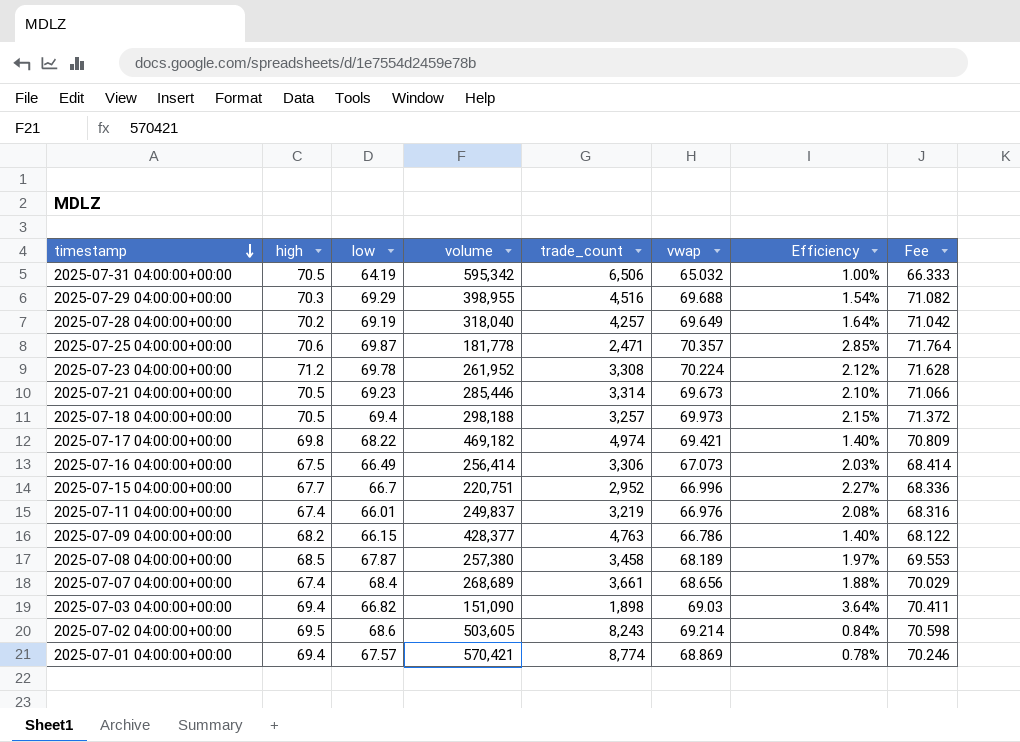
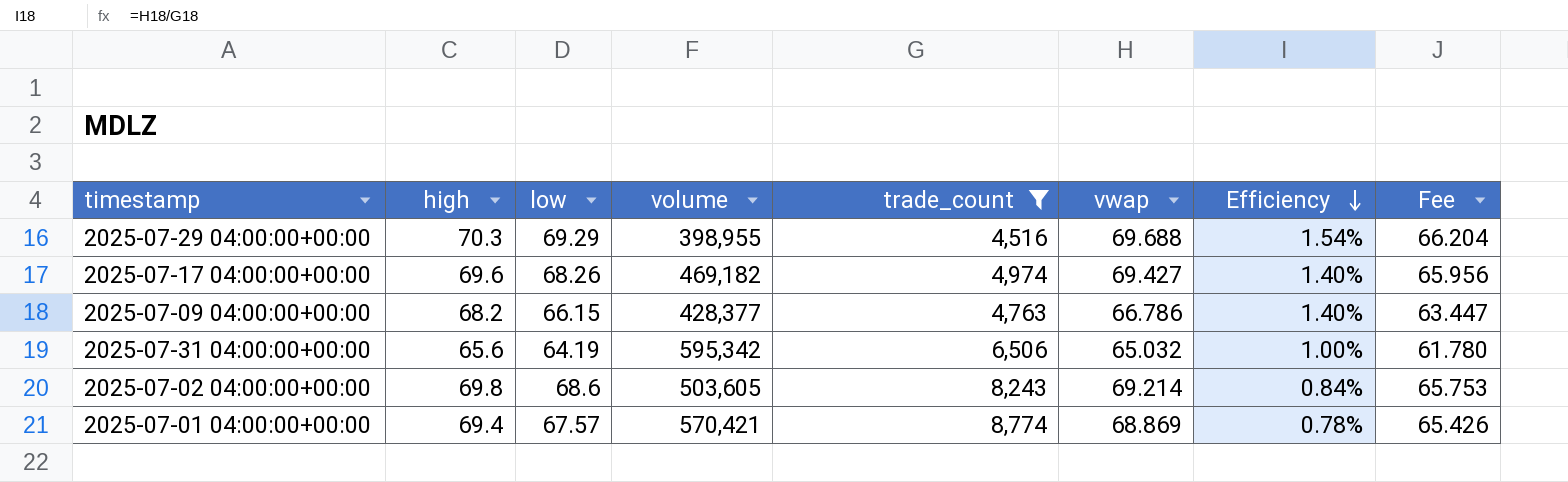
filter: none -> trade_count >= 4,516
row order: timestamp descending -> Efficiency descending
column Fee | formula: [vwap] * 1.02 -> [vwap] * 0.95
2025-07-17 04:00:00+00:00 | high: 69.8 -> 69.6
2025-07-17 04:00:00+00:00 | low: 68.22 -> 68.26
2025-07-17 04:00:00+00:00 | vwap: 69.421 -> 69.427
2025-07-31 04:00:00+00:00 | high: 70.5 -> 65.6
2025-07-02 04:00:00+00:00 | high: 69.5 -> 69.8

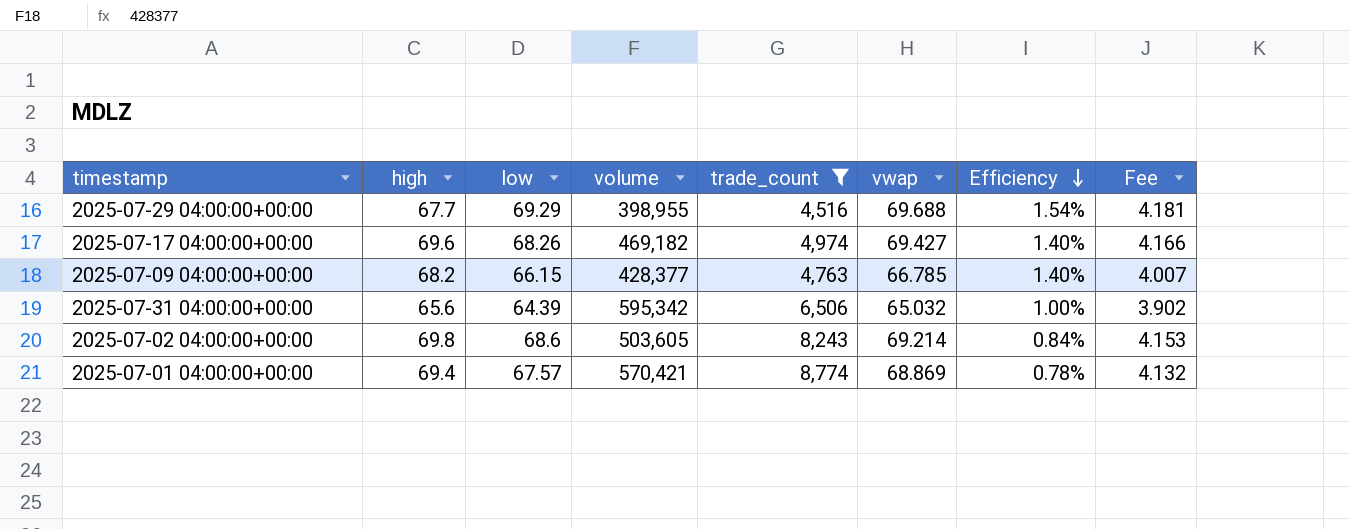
column Fee | formula: [vwap] * 0.95 -> [vwap] * 0.06
2025-07-29 04:00:00+00:00 | high: 70.3 -> 67.7
2025-07-09 04:00:00+00:00 | vwap: 66.786 -> 66.785
2025-07-31 04:00:00+00:00 | low: 64.19 -> 64.39

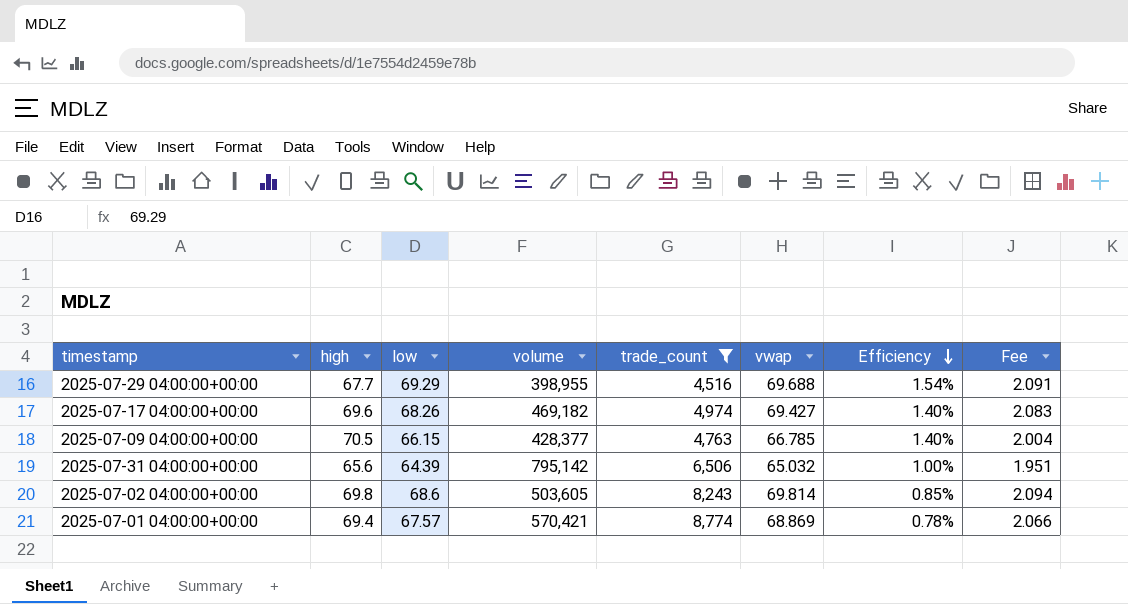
column Fee | formula: [vwap] * 0.06 -> [vwap] * 0.03
2025-07-09 04:00:00+00:00 | high: 68.2 -> 70.5
2025-07-31 04:00:00+00:00 | volume: 595,342 -> 795,142
2025-07-02 04:00:00+00:00 | vwap: 69.214 -> 69.814
2025-07-02 04:00:00+00:00 | Efficiency: 0.84% -> 0.85%

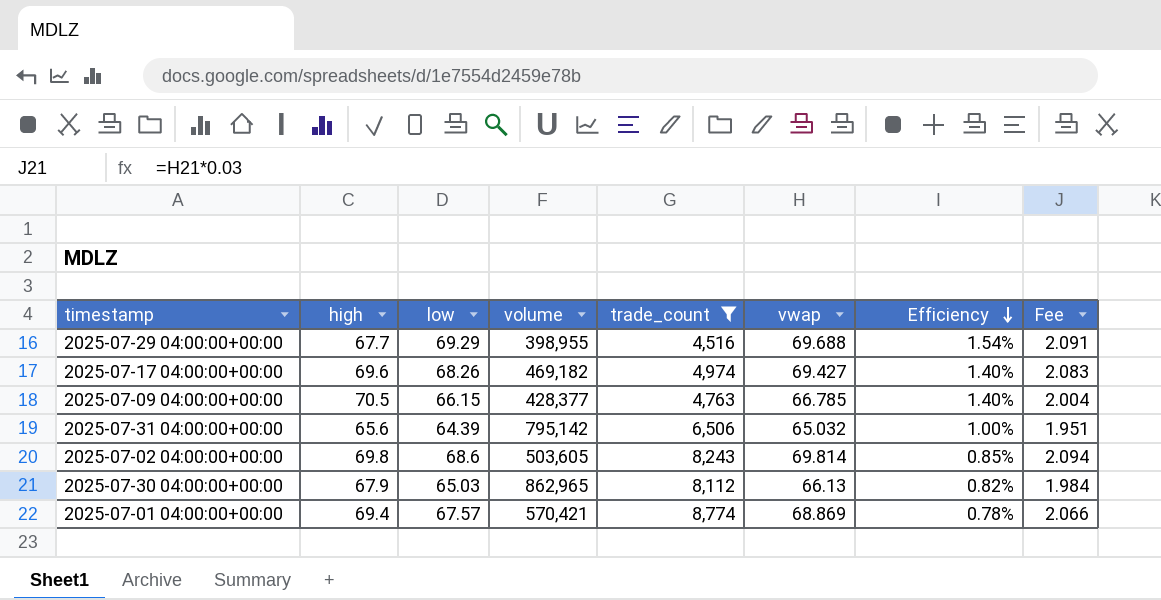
row 2025-07-30 04:00:00+00:00: none -> 67.9 | 65.03 | 862,965 | 8,112 | 66.13 | 0.82% | 1.984

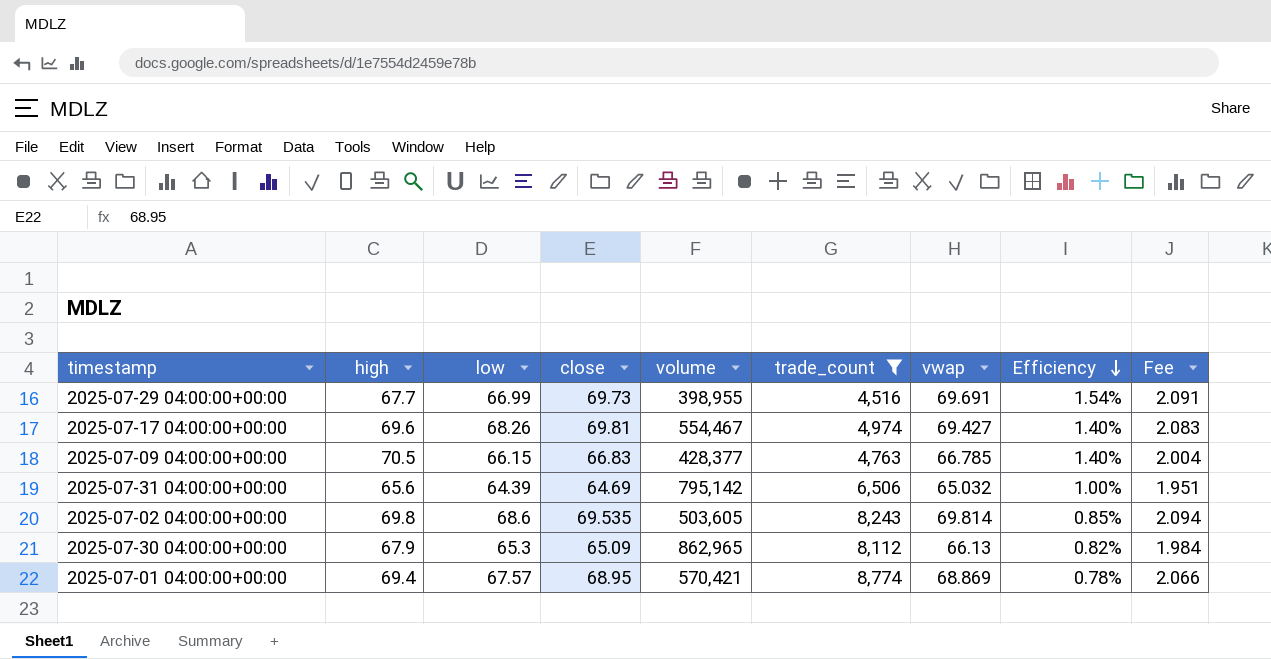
column close | position: none -> 4
2025-07-29 04:00:00+00:00 | low: 69.29 -> 66.99
2025-07-29 04:00:00+00:00 | vwap: 69.688 -> 69.691
2025-07-17 04:00:00+00:00 | volume: 469,182 -> 554,467
2025-07-30 04:00:00+00:00 | low: 65.03 -> 65.3

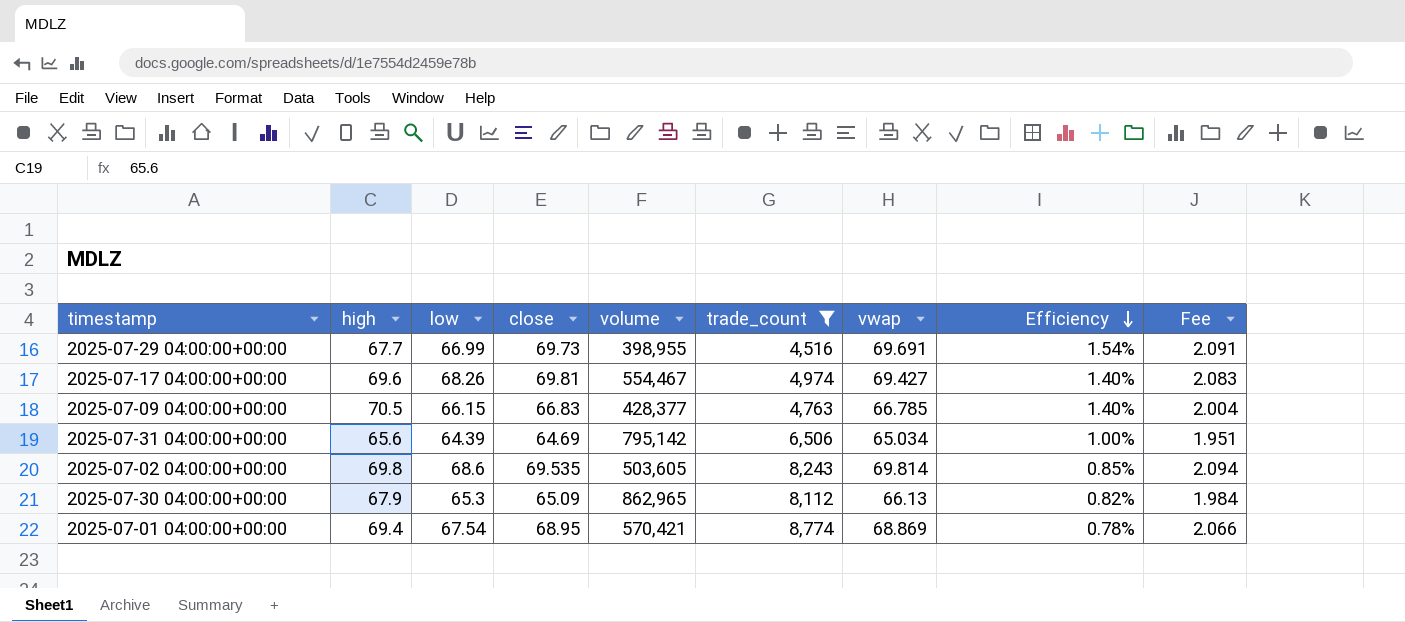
2025-07-31 04:00:00+00:00 | vwap: 65.032 -> 65.034
2025-07-01 04:00:00+00:00 | low: 67.57 -> 67.54

